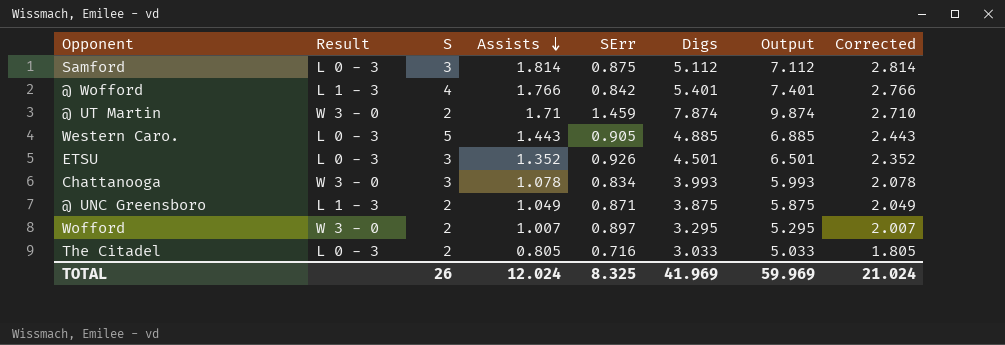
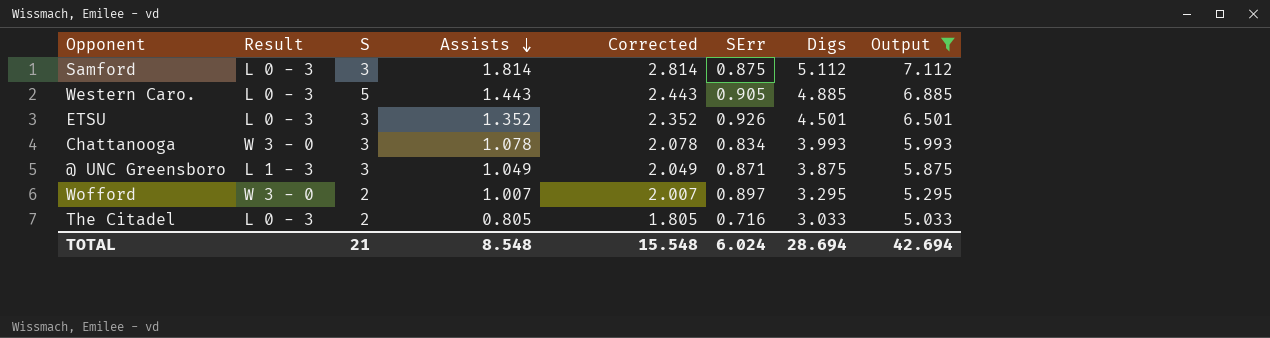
filter: none -> Output <= 7.112
column Corrected | position: 8 -> 5
@ UNC Greensboro | S: 2 -> 3
TOTAL | S: 26 -> 21
TOTAL | Assists: 12.024 -> 8.548
TOTAL | Corrected: 21.024 -> 15.548
TOTAL | SErr: 8.325 -> 6.024
TOTAL | Digs: 41.969 -> 28.694
TOTAL | Output: 59.969 -> 42.694

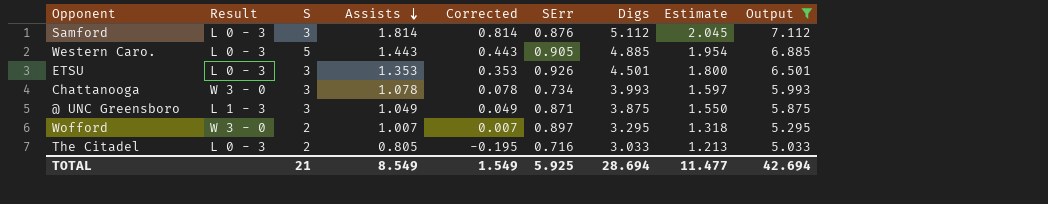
column Corrected | formula: [Assists] + 1 -> [Assists] - 1
column Estimate | formula: none -> [Digs] * 0.4
Samford | SErr: 0.875 -> 0.876
ETSU | Assists: 1.352 -> 1.353
Chattanooga | SErr: 0.834 -> 0.734
TOTAL | Assists: 8.548 -> 8.549
TOTAL | Corrected: 15.548 -> 1.549
TOTAL | SErr: 6.024 -> 5.925

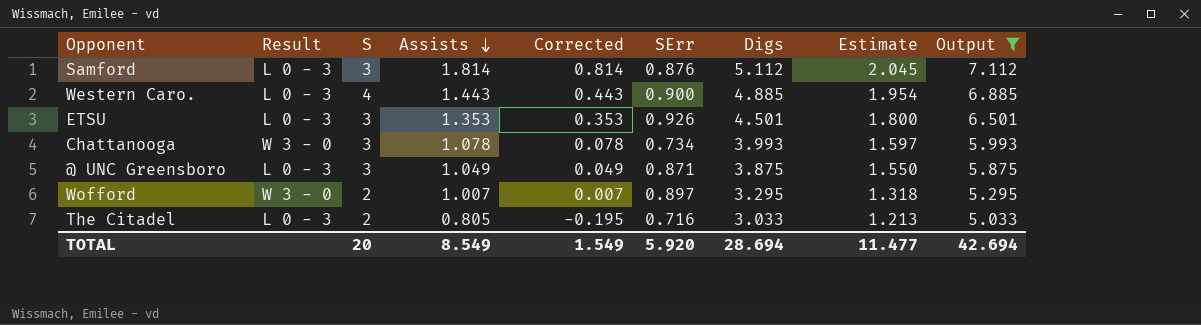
Western Caro. | S: 5 -> 4
Western Caro. | SErr: 0.905 -> 0.900
@ UNC Greensboro | Result: L 1 - 3 -> L 0 - 3
TOTAL | S: 21 -> 20
TOTAL | SErr: 5.925 -> 5.920

